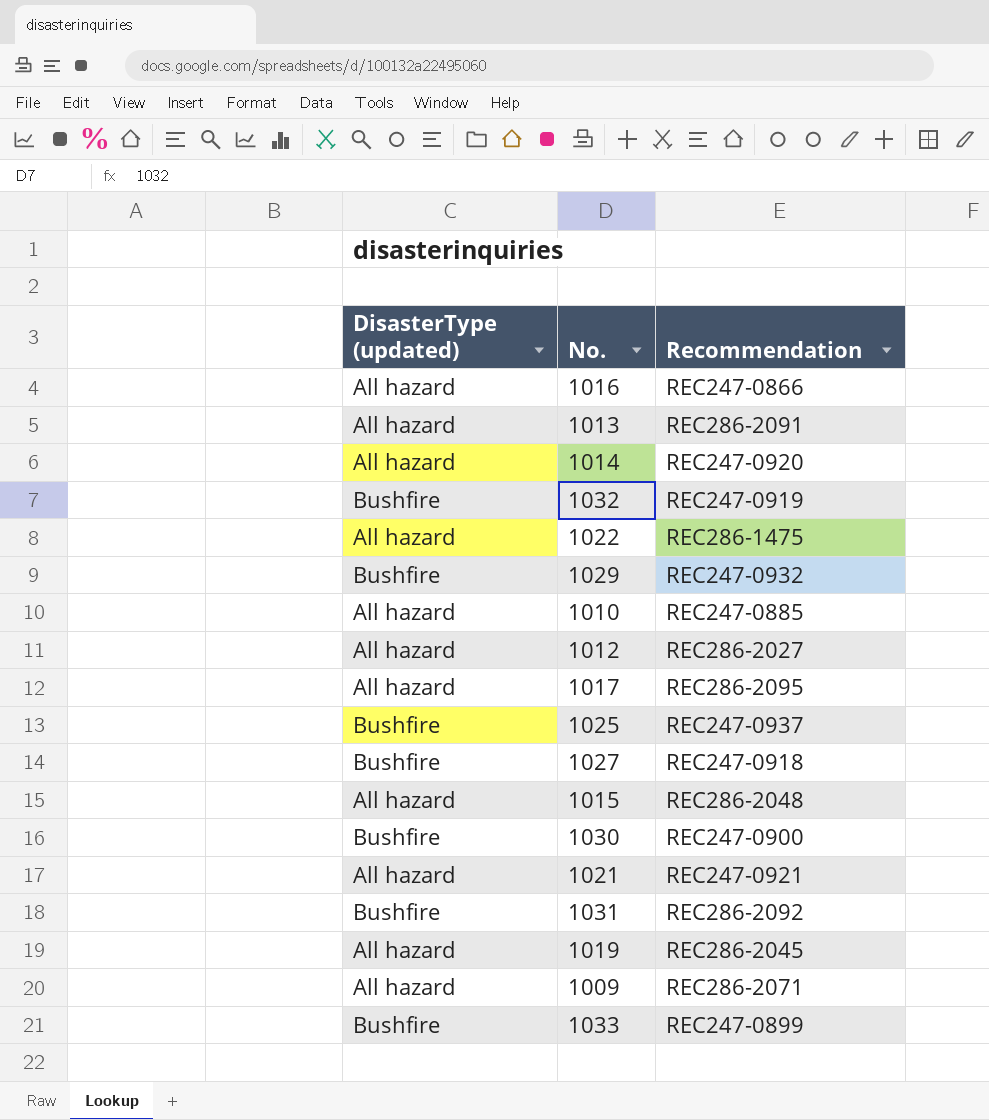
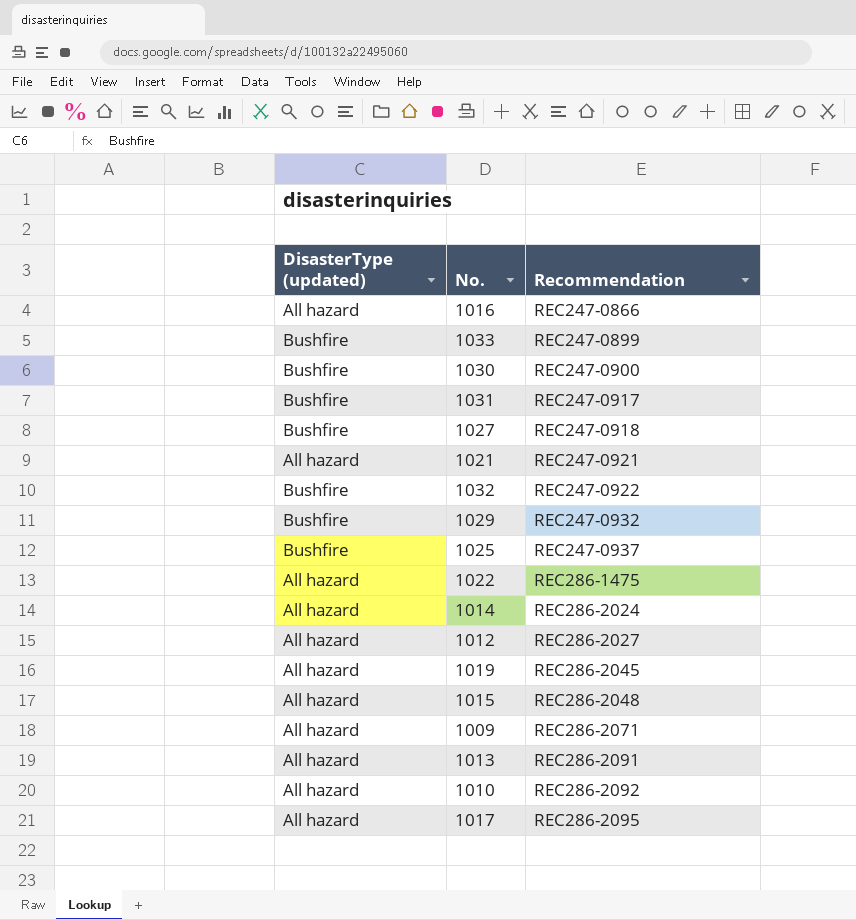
row order: none -> Recommendation ascending
1031 | Recommendation: REC286-2092 -> REC247-0917
1032 | Recommendation: REC247-0919 -> REC247-0922
1014 | Recommendation: REC247-0920 -> REC286-2024
1010 | Recommendation: REC247-0885 -> REC286-2092

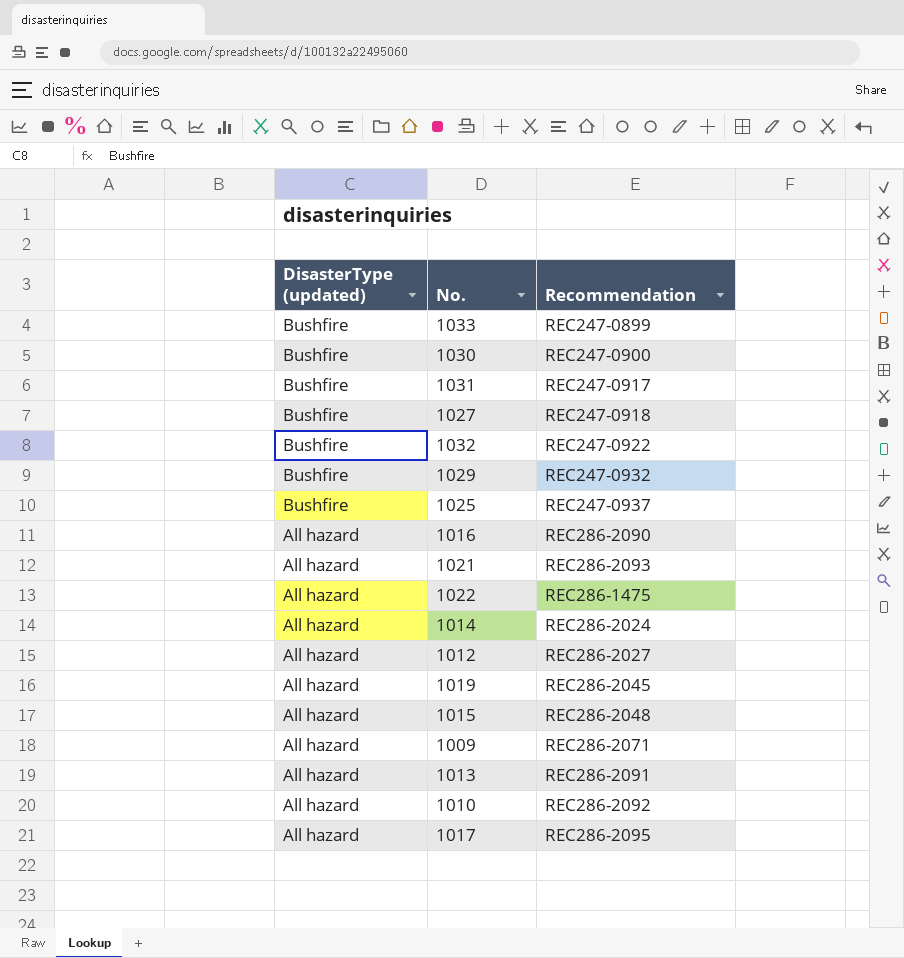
row order: Recommendation ascending -> DisasterType (updated) descending
1016 | Recommendation: REC247-0866 -> REC286-2090
1021 | Recommendation: REC247-0921 -> REC286-2093

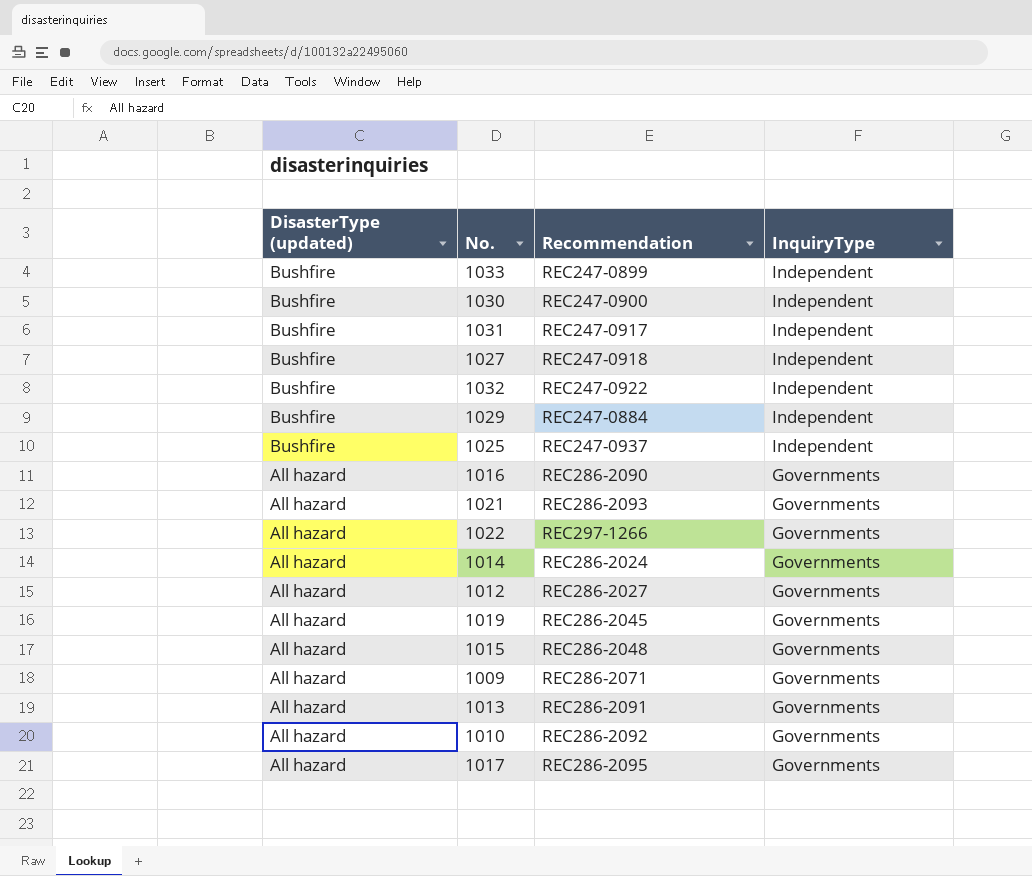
column InquiryType | position: none -> 4
1029 | Recommendation: REC247-0932 -> REC247-0884
1022 | Recommendation: REC286-1475 -> REC297-1266

